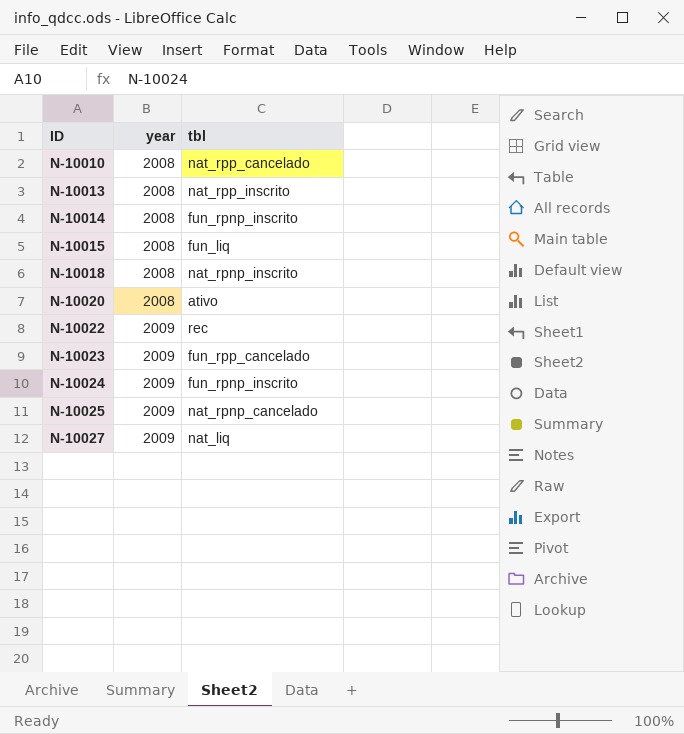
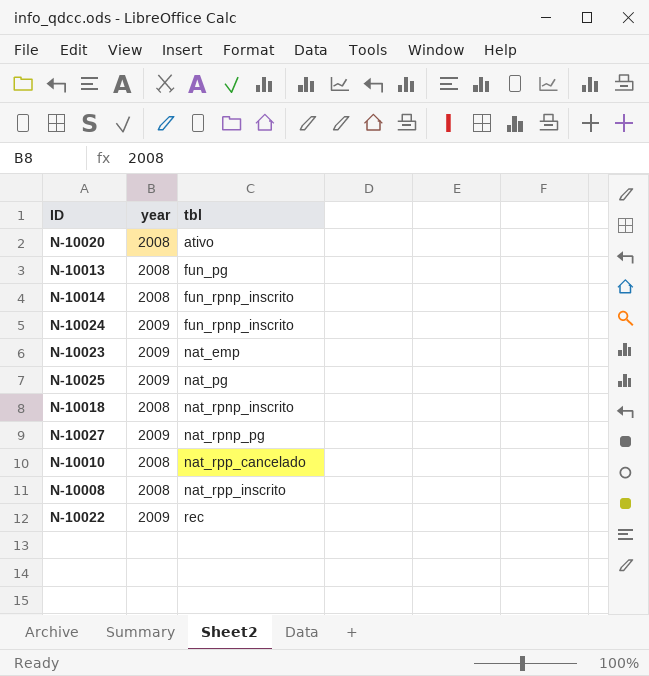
row order: ID ascending -> tbl ascending
row N-10015: 2008 | fun_liq -> none
N-10013 | tbl: nat_rpp_inscrito -> fun_pg
N-10023 | tbl: fun_rpp_cancelado -> nat_emp
N-10025 | tbl: nat_rpnp_cancelado -> nat_pg
N-10027 | tbl: nat_liq -> nat_rpnp_pg
row N-10008: none -> 2008 | nat_rpp_inscrito

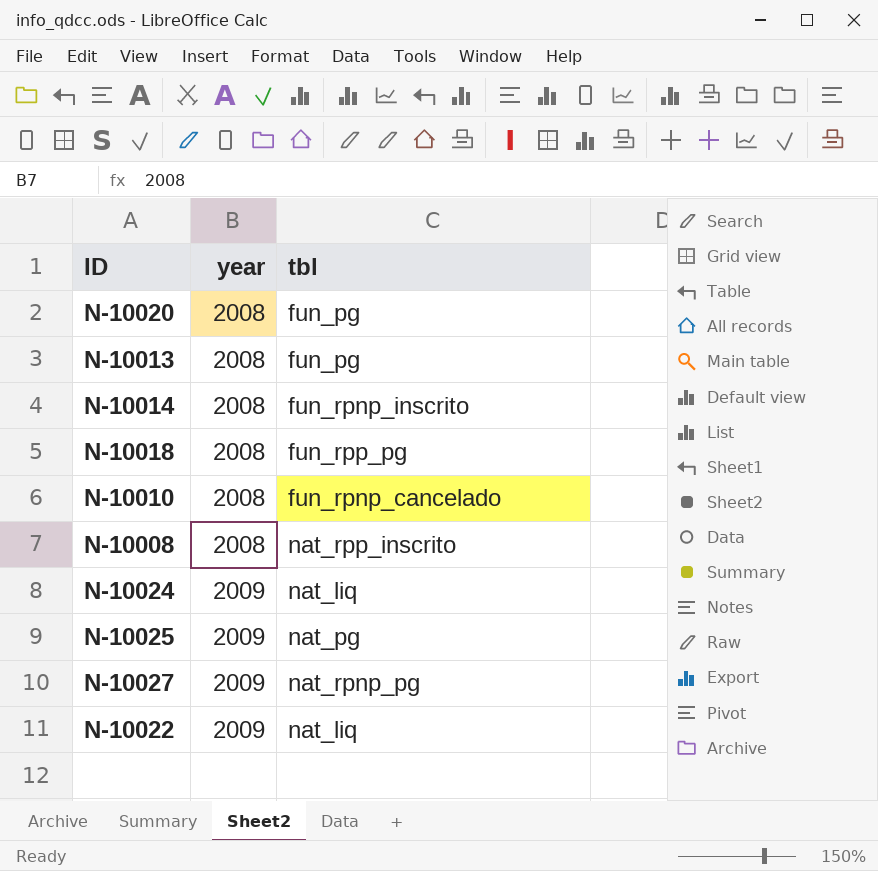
row order: tbl ascending -> year ascending
row N-10023: 2009 | nat_emp -> none
N-10020 | tbl: ativo -> fun_pg
N-10018 | tbl: nat_rpnp_inscrito -> fun_rpp_pg
N-10010 | tbl: nat_rpp_cancelado -> fun_rpnp_cancelado
N-10024 | tbl: fun_rpnp_inscrito -> nat_liq
N-10022 | tbl: rec -> nat_liq

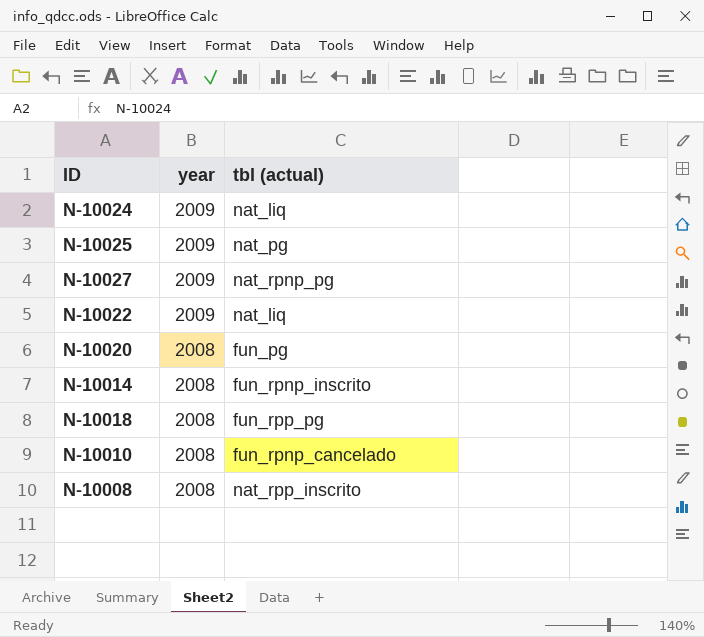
row order: year ascending -> year descending
column name: tbl -> tbl (actual)
row N-10013: 2008 | fun_pg -> none

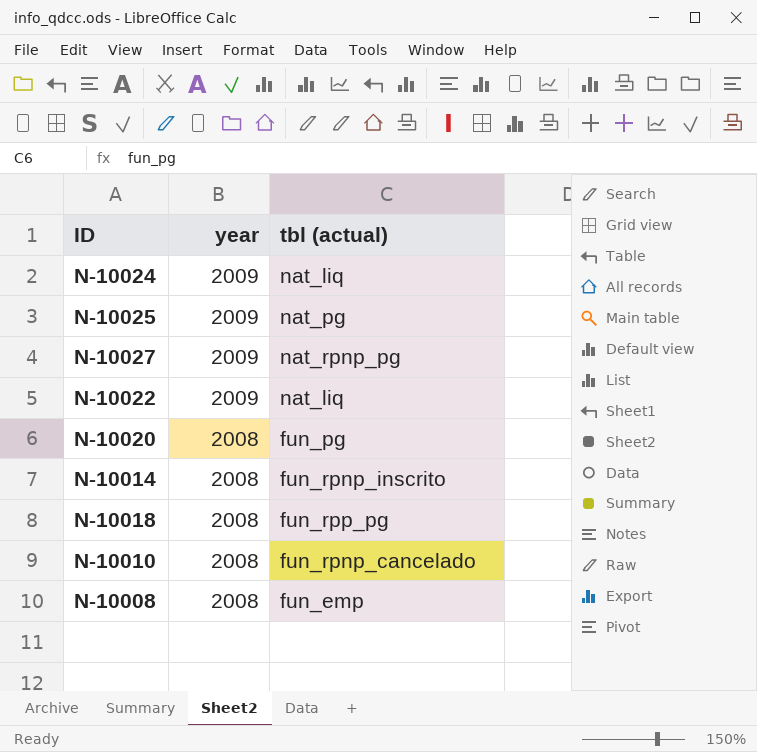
N-10008 | tbl (actual): nat_rpp_inscrito -> fun_emp

